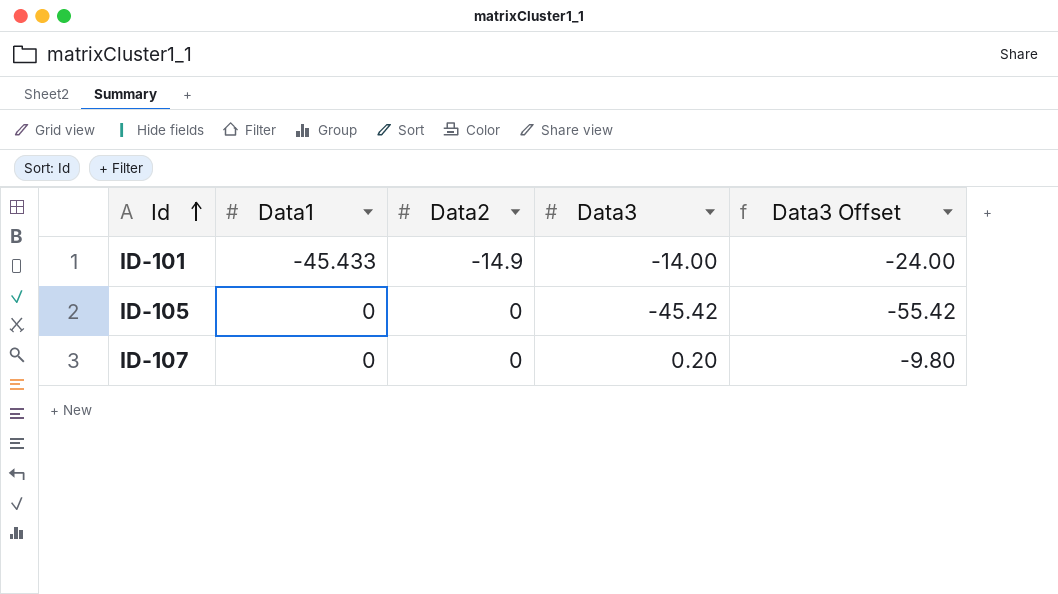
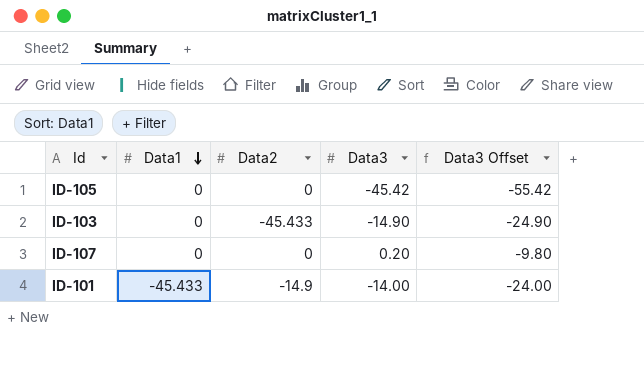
row order: Id ascending -> Data1 descending
row ID-103: none -> 0 | -45.433 | -14.90 | -24.90

